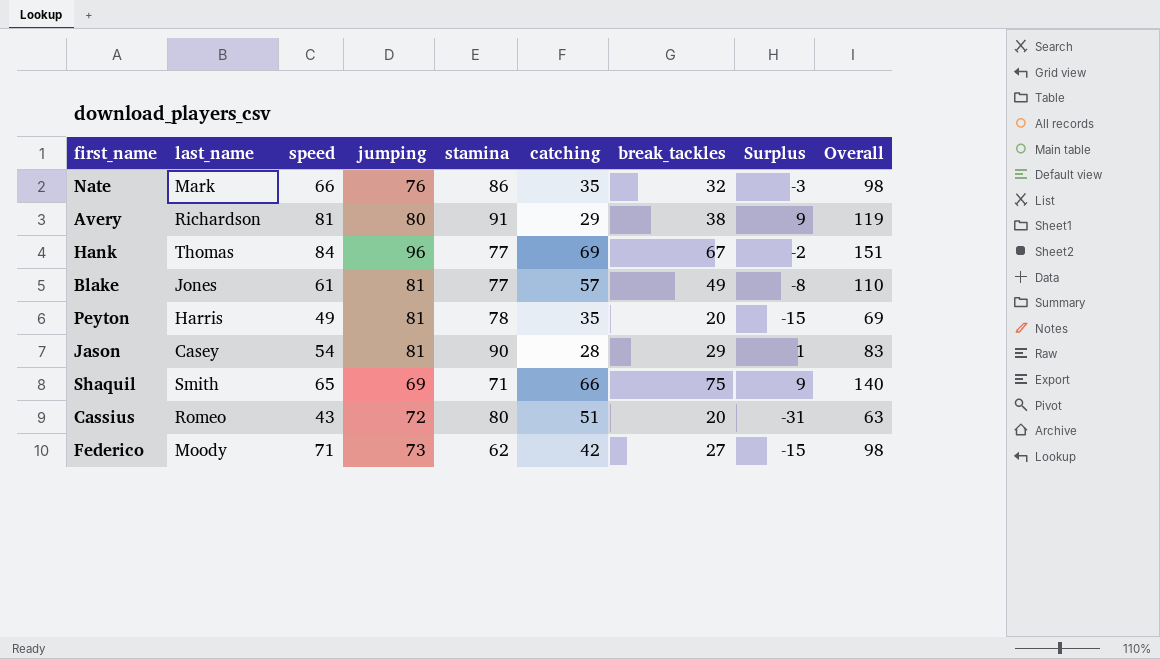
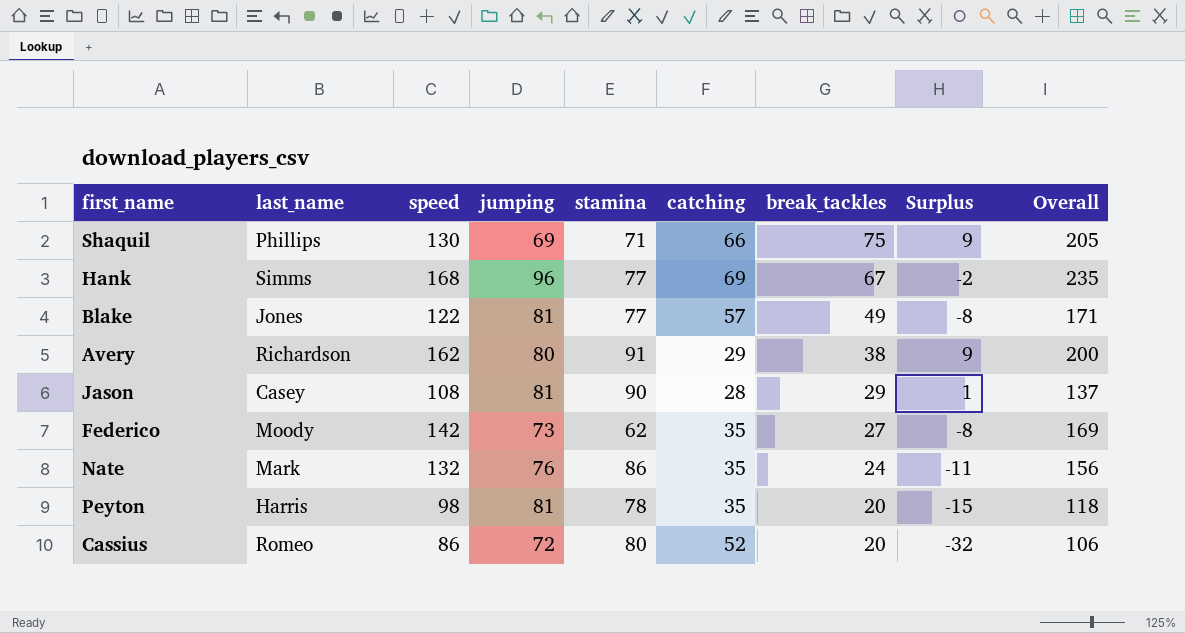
row order: none -> break_tackles descending
Shaquil | last_name: Smith -> Phillips
Shaquil | speed: 65 -> 130
Shaquil | Overall: 140 -> 205
Hank | last_name: Thomas -> Simms
Hank | speed: 84 -> 168
Hank | Overall: 151 -> 235
Blake | speed: 61 -> 122
Blake | Overall: 110 -> 171
Avery | speed: 81 -> 162
Avery | Overall: 119 -> 200
Jason | speed: 54 -> 108
Jason | Overall: 83 -> 137
Federico | speed: 71 -> 142
Federico | catching: 42 -> 35
Federico | Surplus: -15 -> -8
Federico | Overall: 98 -> 169
Nate | speed: 66 -> 132
Nate | break_tackles: 32 -> 24
Nate | Surplus: -3 -> -11
Nate | Overall: 98 -> 156
Peyton | speed: 49 -> 98
Peyton | Overall: 69 -> 118
Cassius | speed: 43 -> 86
Cassius | catching: 51 -> 52
Cassius | Surplus: -31 -> -32
Cassius | Overall: 63 -> 106

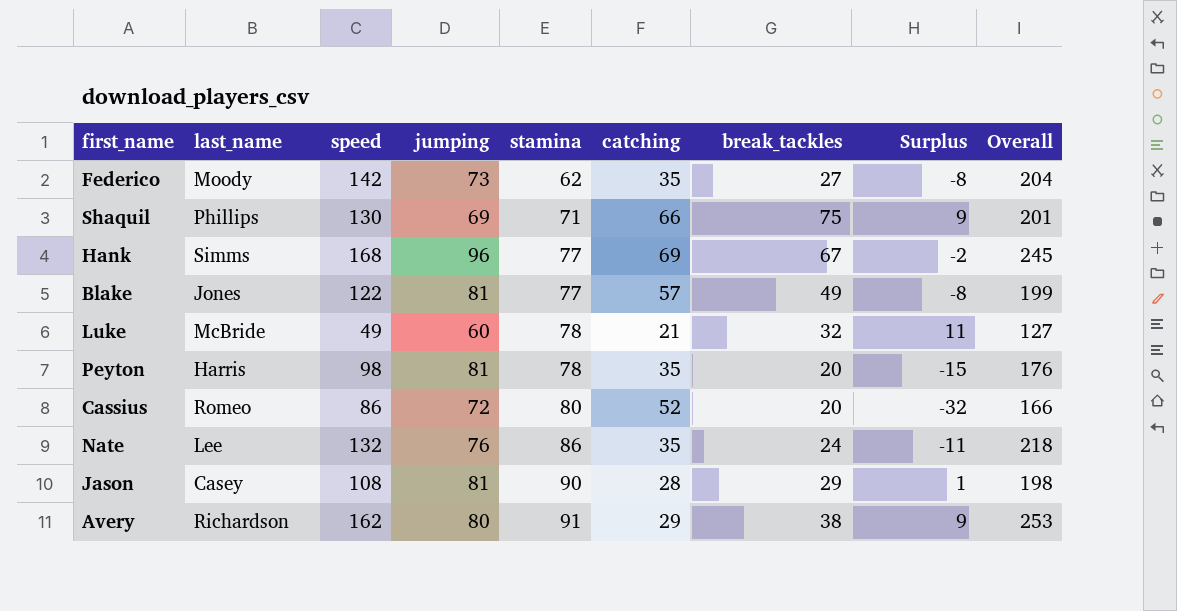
row order: break_tackles descending -> stamina ascending
column Overall | formula: [speed] + [break_tackles] -> [speed] + [stamina]
row Luke: none -> McBride | 49 | 60 | 78 | 21 | 32 | 11 | 127
Nate | last_name: Mark -> Lee

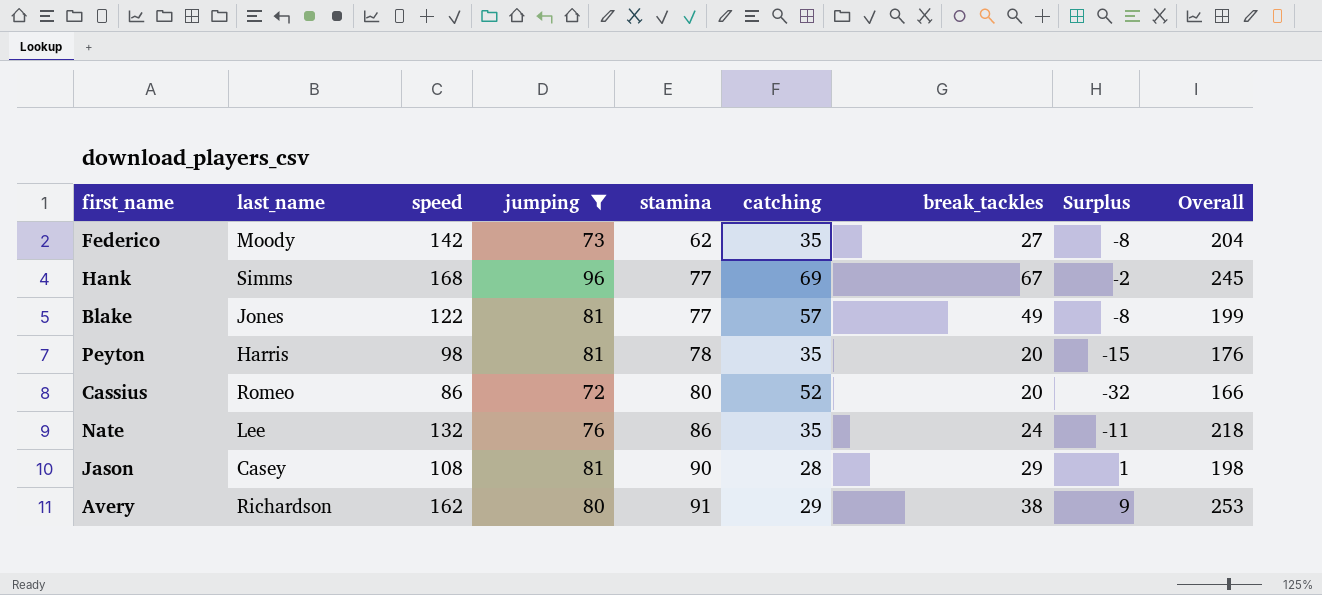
filter: none -> jumping >= 72

